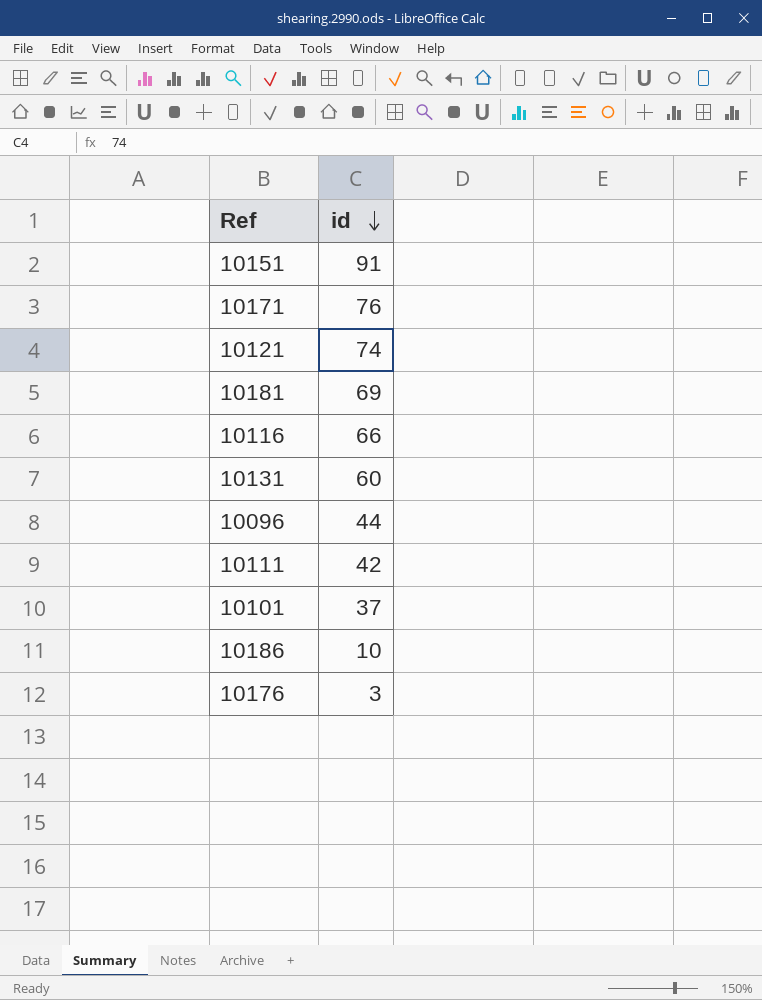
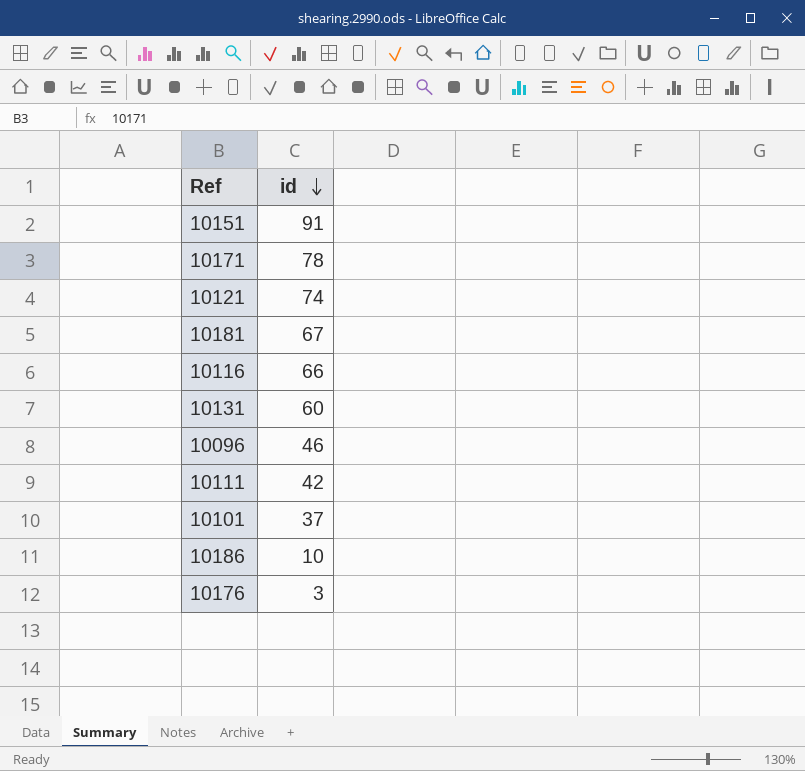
10171 | id: 76 -> 78
10181 | id: 69 -> 67
10096 | id: 44 -> 46

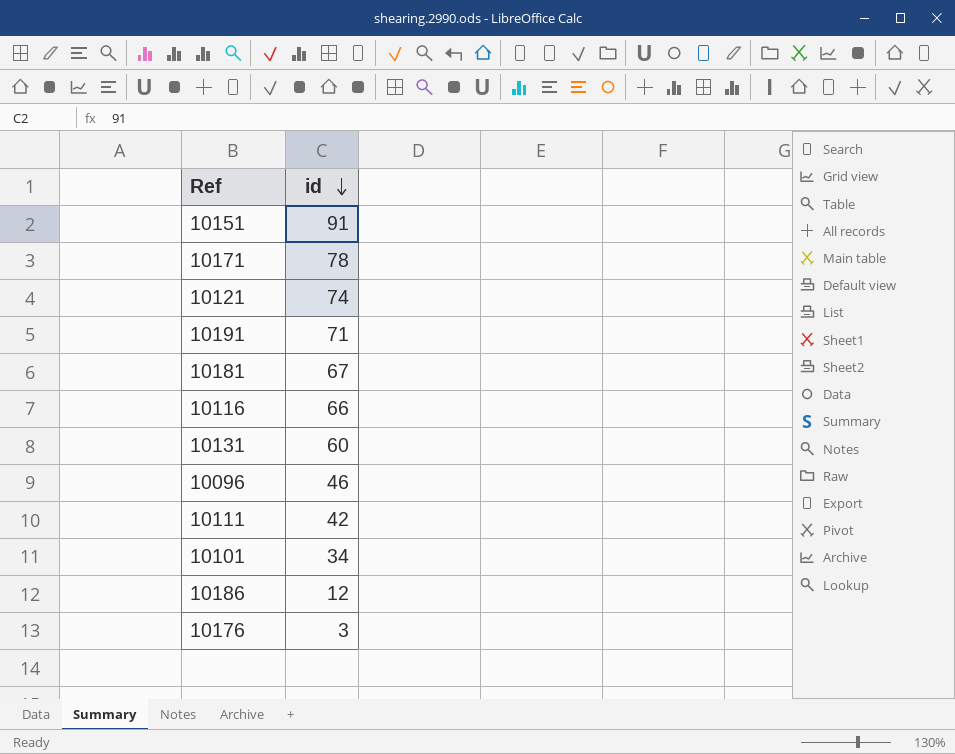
row 10191: none -> 71
10101 | id: 37 -> 34
10186 | id: 10 -> 12

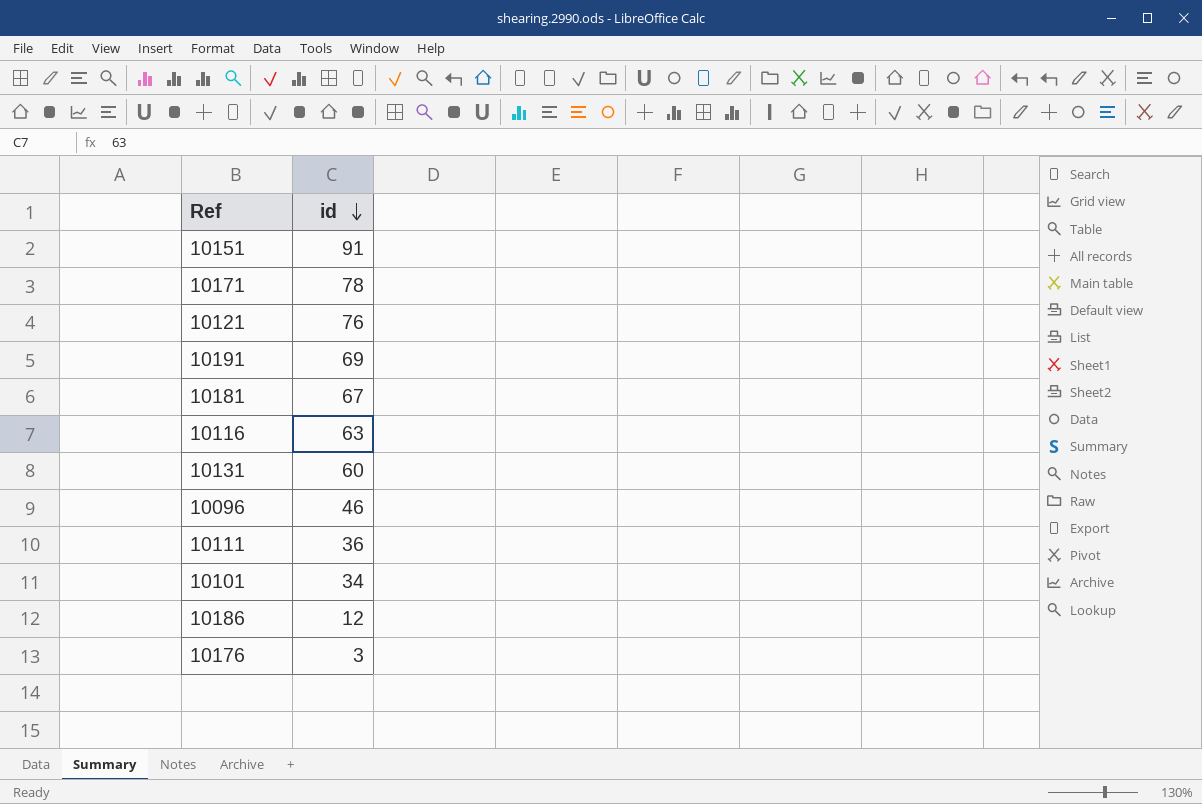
10121 | id: 74 -> 76
10191 | id: 71 -> 69
10116 | id: 66 -> 63
10111 | id: 42 -> 36

